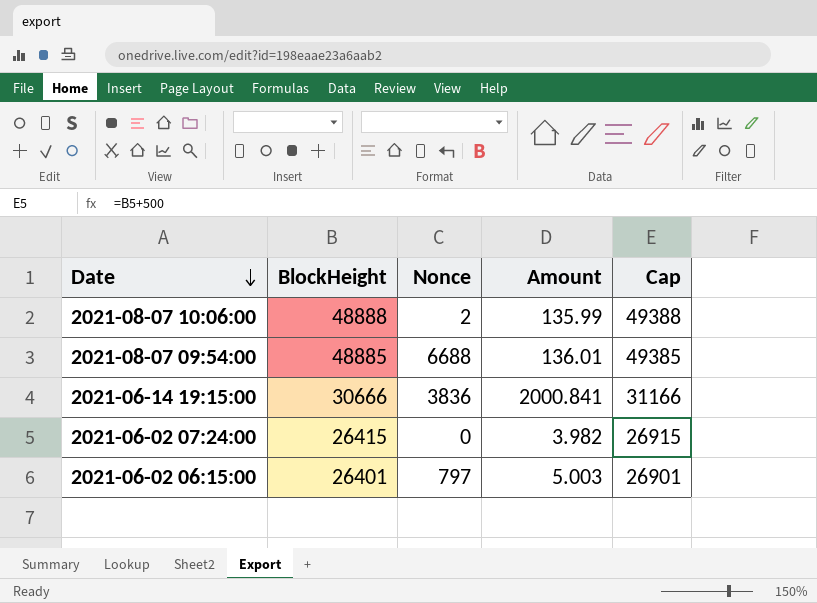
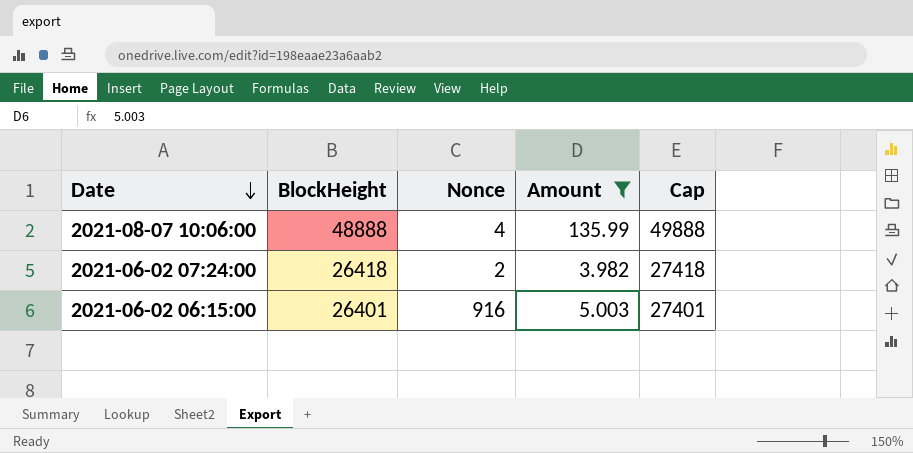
filter: none -> Amount <= 135.99
column Cap | formula: [BlockHeight] + 500 -> [BlockHeight] + 1000
2021-08-07 10:06:00 | Nonce: 2 -> 4
2021-06-02 07:24:00 | BlockHeight: 26415 -> 26418
2021-06-02 07:24:00 | Nonce: 0 -> 2
2021-06-02 06:15:00 | Nonce: 797 -> 916

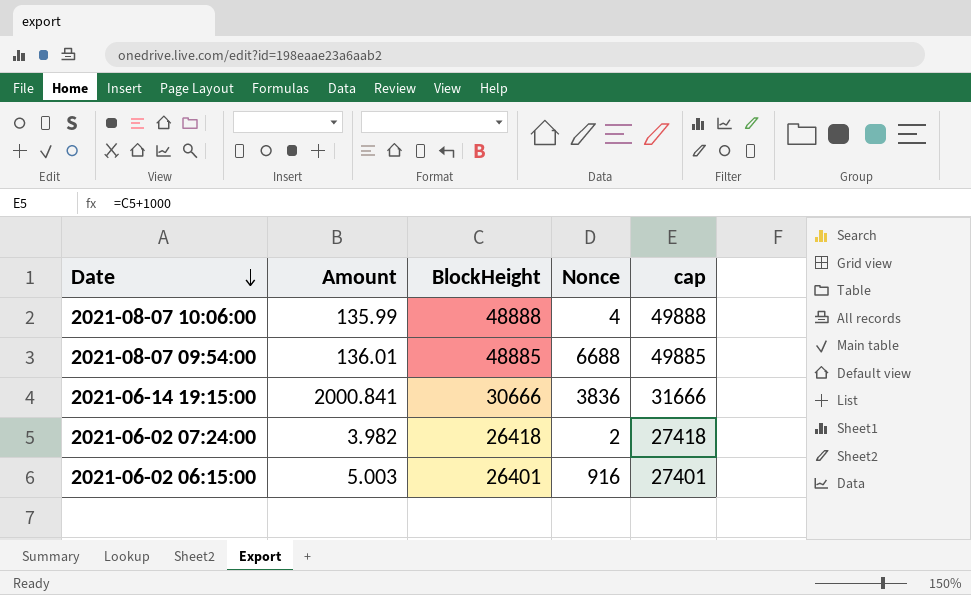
filter: Amount <= 135.99 -> none
column Amount | position: 4 -> 2
column name: Cap -> cap

